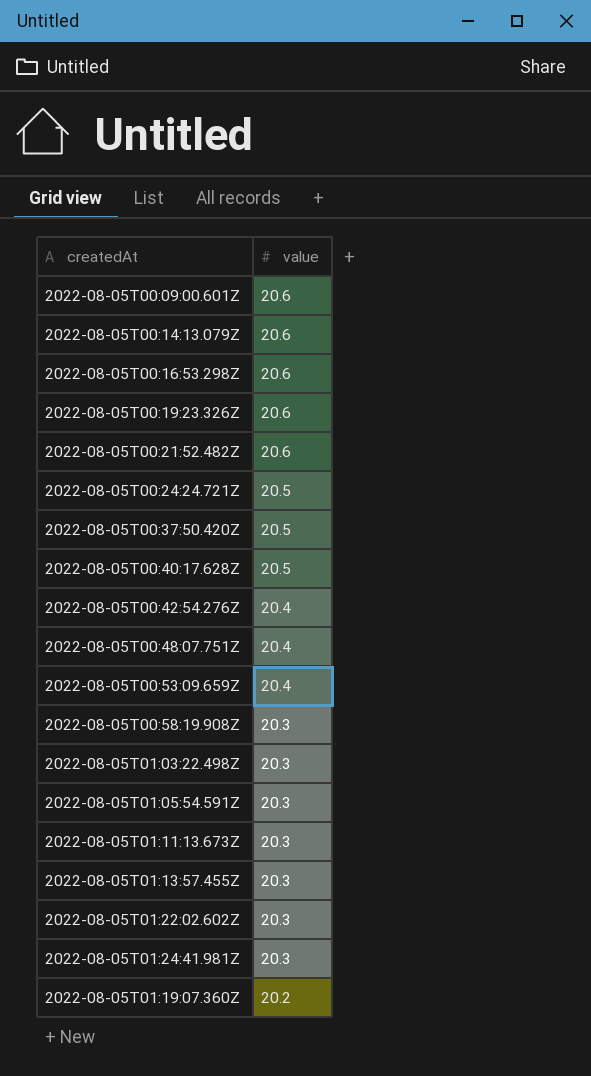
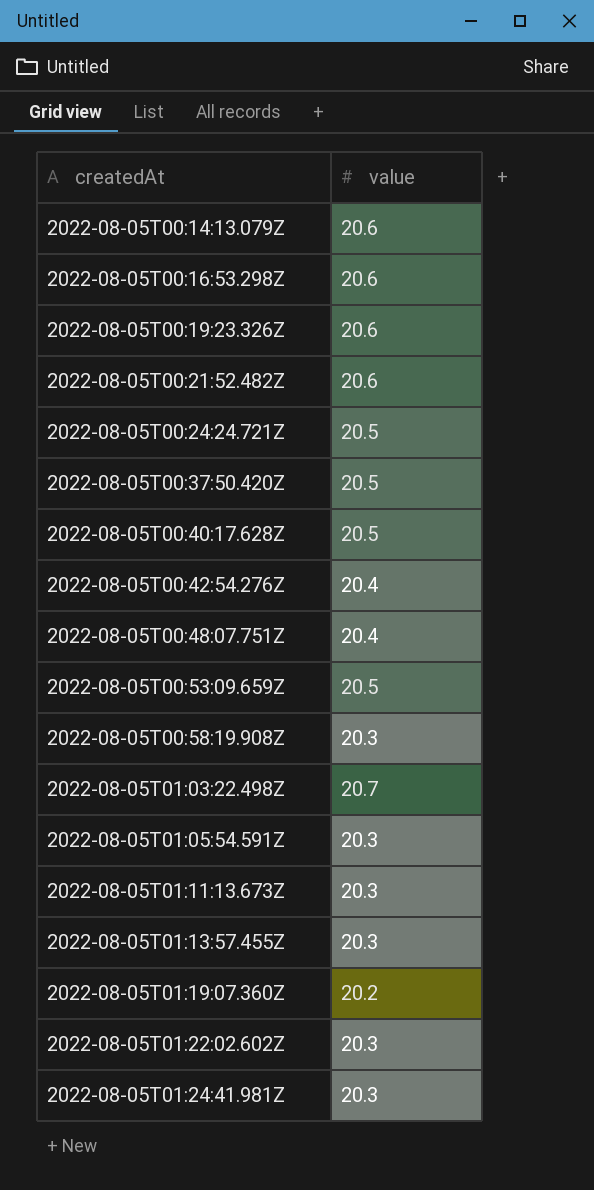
row order: value descending -> createdAt ascending
row 2022-08-05T00:09:00.601Z: 20.6 -> none
2022-08-05T00:53:09.659Z | value: 20.4 -> 20.5
2022-08-05T01:03:22.498Z | value: 20.3 -> 20.7

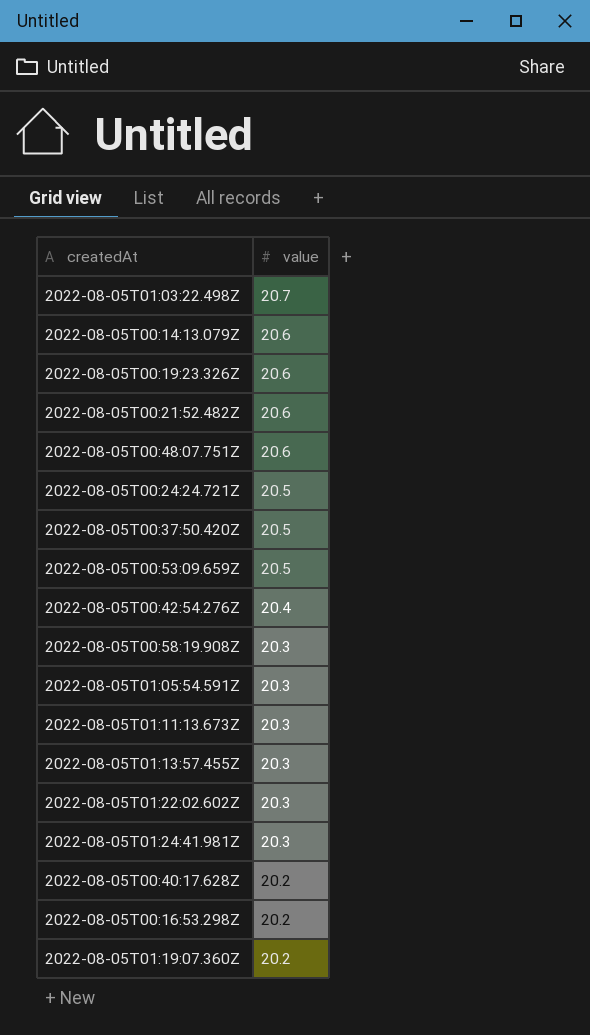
row order: createdAt ascending -> value descending
2022-08-05T00:48:07.751Z | value: 20.4 -> 20.6
2022-08-05T00:40:17.628Z | value: 20.5 -> 20.2
2022-08-05T00:16:53.298Z | value: 20.6 -> 20.2

